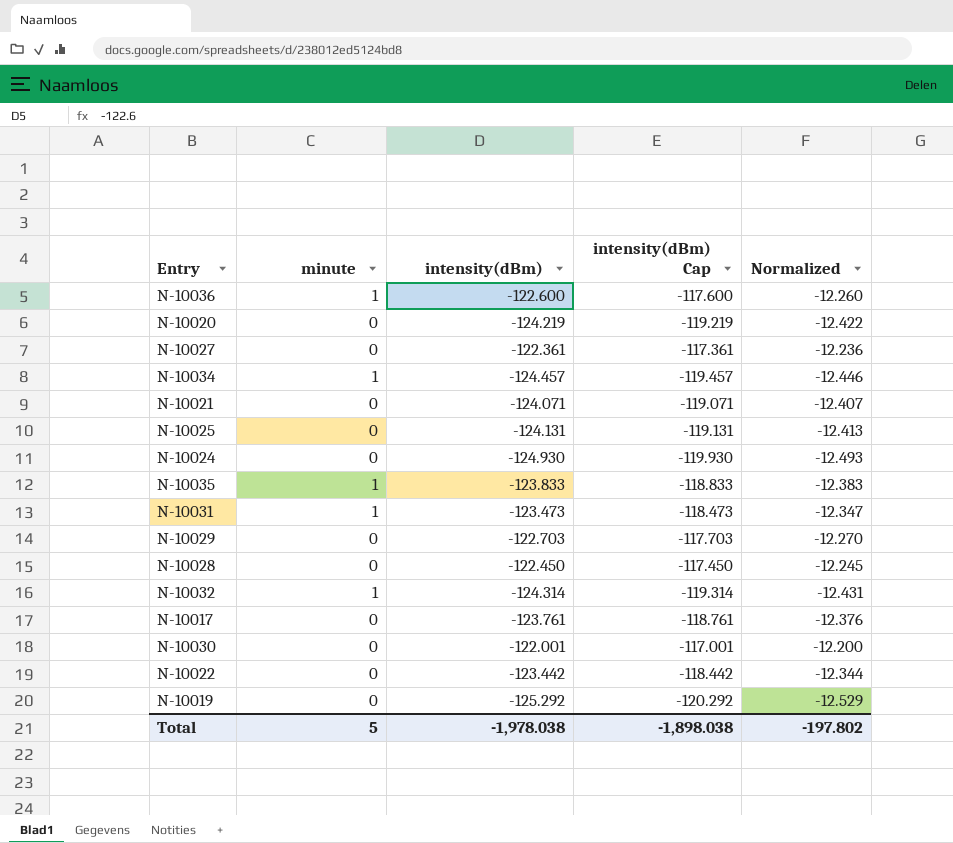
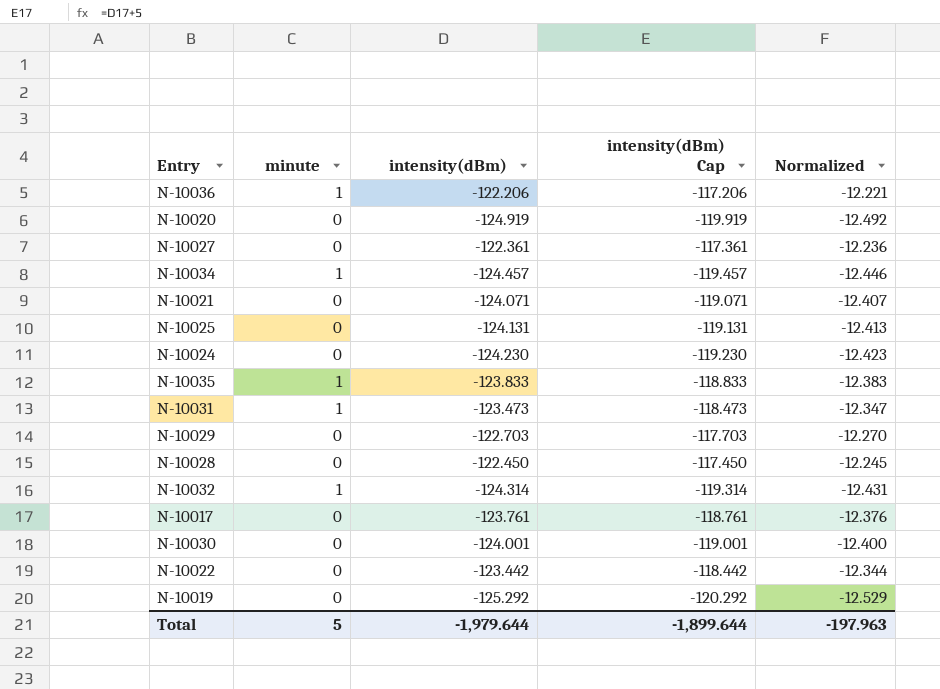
N-10036 | intensity(dBm): -122.600 -> -122.206
N-10036 | intensity(dBm) Cap: -117.600 -> -117.206
N-10036 | Normalized: -12.260 -> -12.221
N-10020 | intensity(dBm): -124.219 -> -124.919
N-10020 | intensity(dBm) Cap: -119.219 -> -119.919
N-10020 | Normalized: -12.422 -> -12.492
N-10024 | intensity(dBm): -124.930 -> -124.230
N-10024 | intensity(dBm) Cap: -119.930 -> -119.230
N-10024 | Normalized: -12.493 -> -12.423
N-10030 | intensity(dBm): -122.001 -> -124.001
N-10030 | intensity(dBm) Cap: -117.001 -> -119.001
N-10030 | Normalized: -12.200 -> -12.400
Total | intensity(dBm): -1,978.038 -> -1,979.644
Total | intensity(dBm) Cap: -1,898.038 -> -1,899.644
Total | Normalized: -197.802 -> -197.963

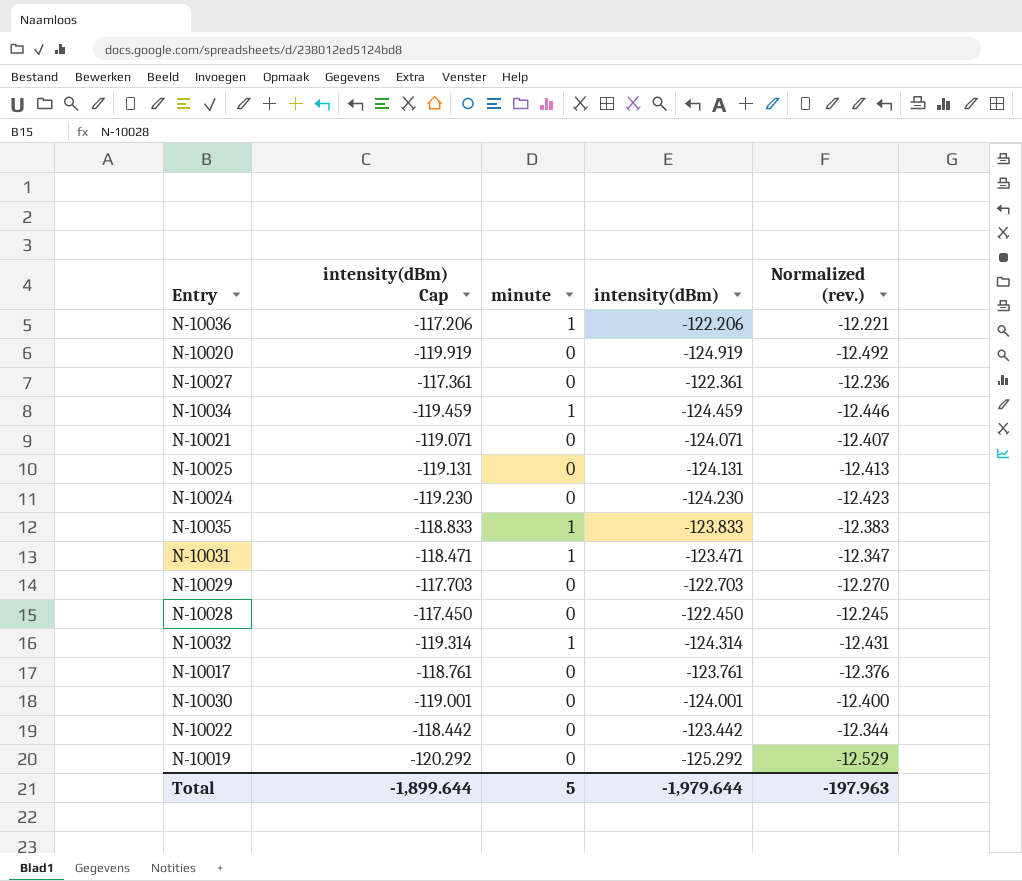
column intensity(dBm) Cap | position: 4 -> 2
column name: Normalized -> Normalized (rev.)
N-10034 | intensity(dBm) Cap: -119.457 -> -119.459
N-10034 | intensity(dBm): -124.457 -> -124.459
N-10031 | intensity(dBm) Cap: -118.473 -> -118.471
N-10031 | intensity(dBm): -123.473 -> -123.471

